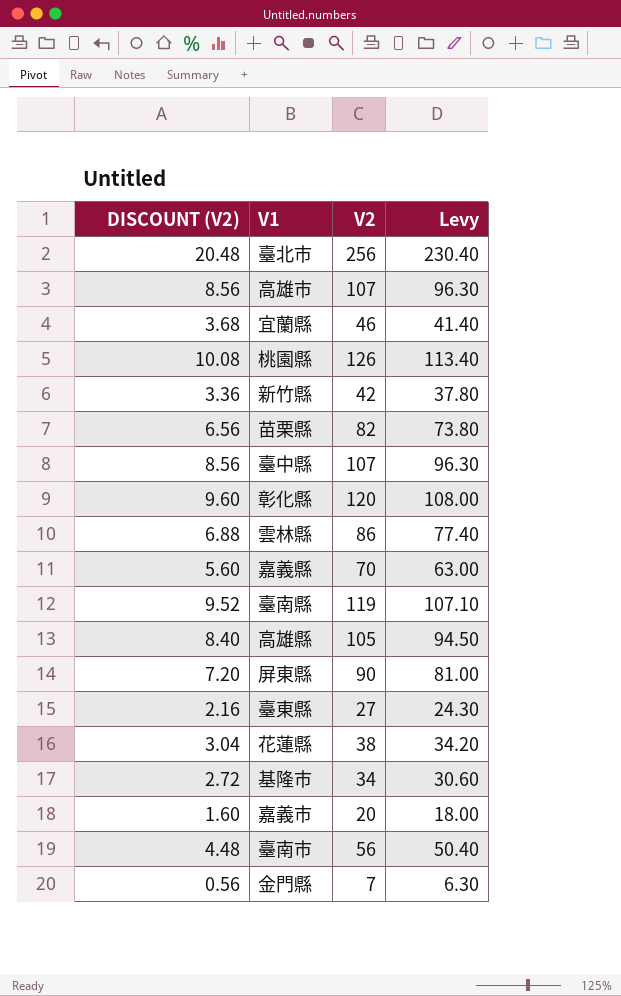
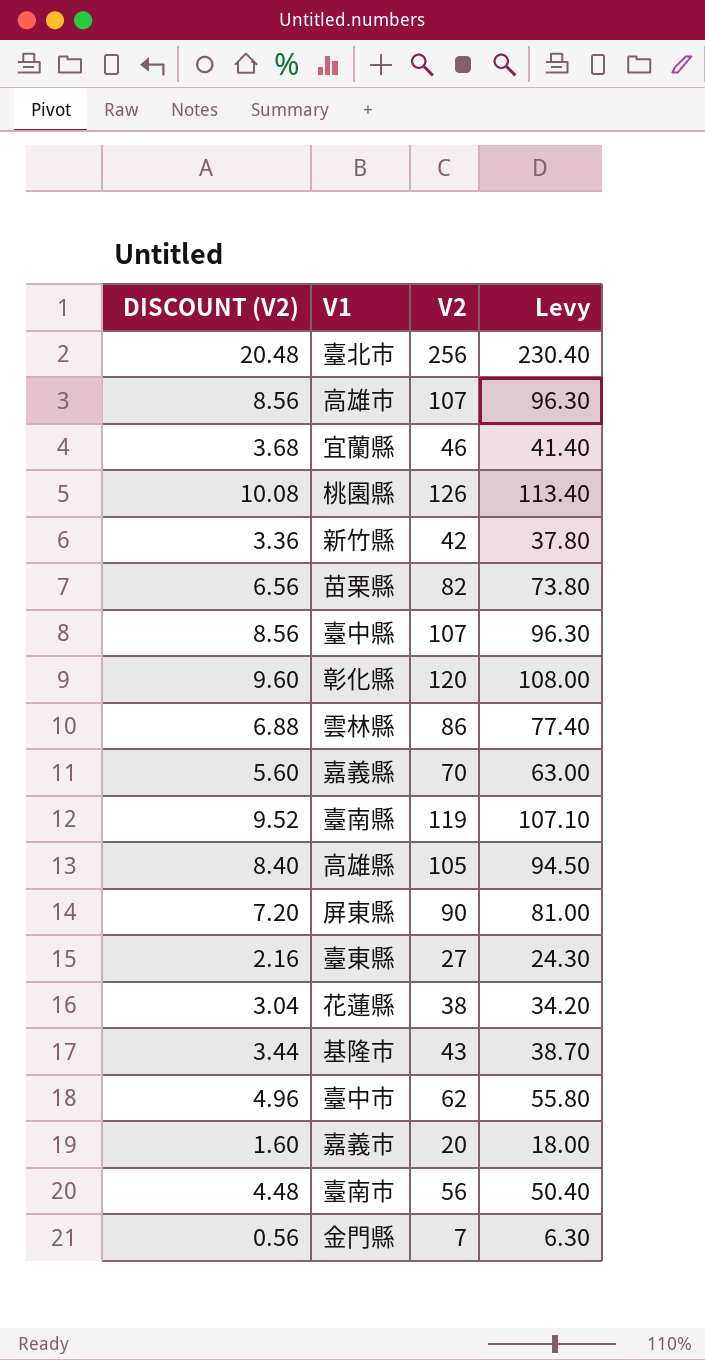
基隆市 | DISCOUNT (V2): 2.72 -> 3.44
基隆市 | V2: 34 -> 43
基隆市 | Levy: 30.60 -> 38.70
row 臺中市: none -> 4.96 | 62 | 55.80

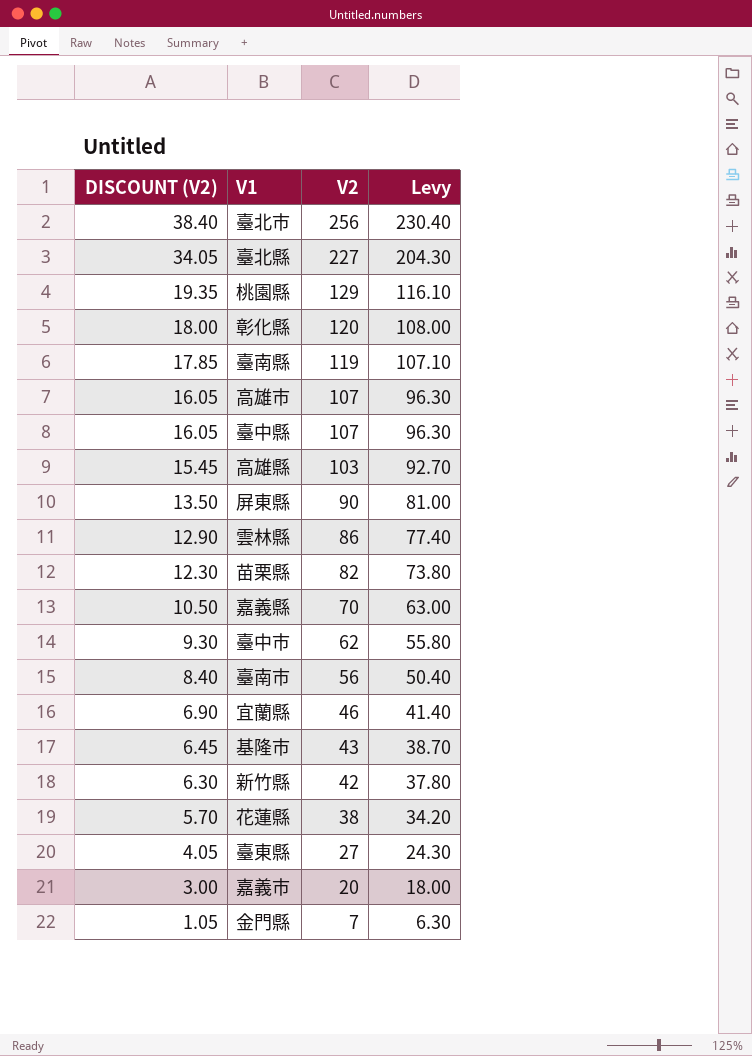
row order: none -> DISCOUNT (V2) descending
column DISCOUNT (V2) | formula: [V2] * 0.08 -> [V2] * 0.15
row 臺北縣: none -> 34.05 | 227 | 204.30
桃園縣 | V2: 126 -> 129
桃園縣 | Levy: 113.40 -> 116.10
高雄縣 | V2: 105 -> 103
高雄縣 | Levy: 94.50 -> 92.70

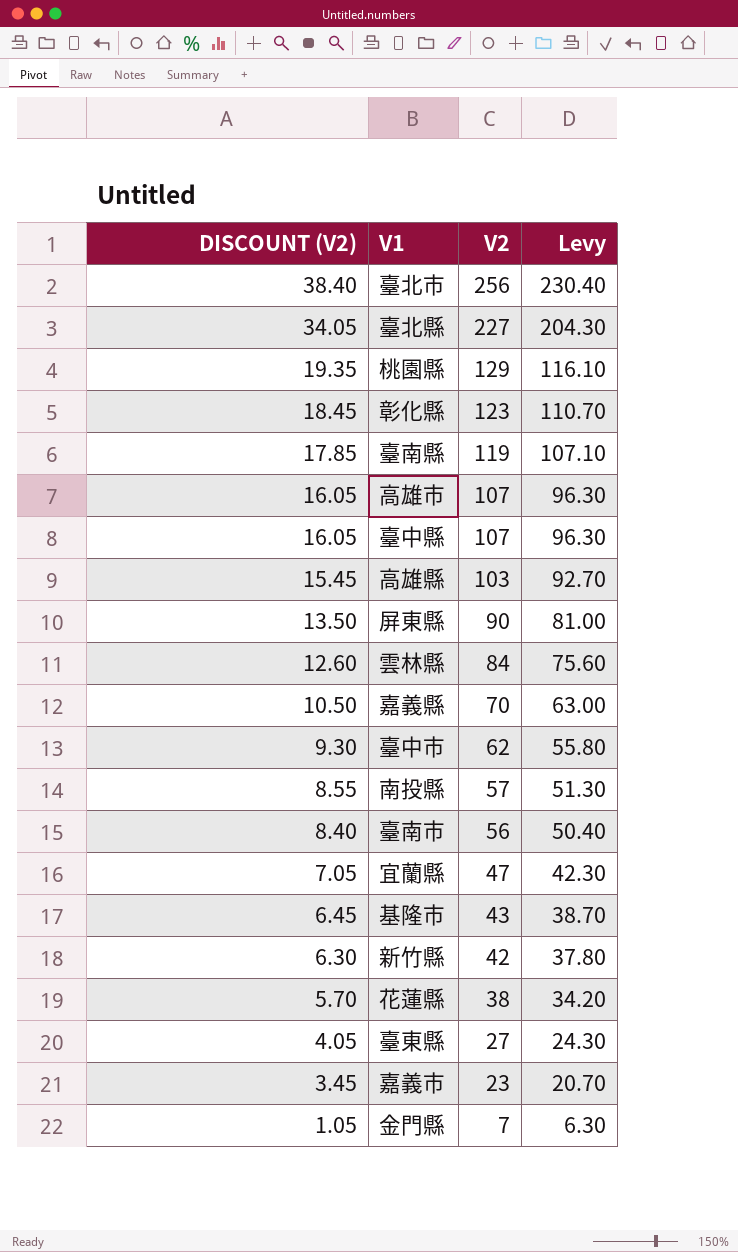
row 苗栗縣: 12.30 | 82 | 73.80 -> none
彰化縣 | DISCOUNT (V2): 18.00 -> 18.45
彰化縣 | V2: 120 -> 123
彰化縣 | Levy: 108.00 -> 110.70
雲林縣 | DISCOUNT (V2): 12.90 -> 12.60
雲林縣 | V2: 86 -> 84
雲林縣 | Levy: 77.40 -> 75.60
row 南投縣: none -> 8.55 | 57 | 51.30
宜蘭縣 | DISCOUNT (V2): 6.90 -> 7.05
宜蘭縣 | V2: 46 -> 47
宜蘭縣 | Levy: 41.40 -> 42.30
嘉義市 | DISCOUNT (V2): 3.00 -> 3.45
嘉義市 | V2: 20 -> 23
嘉義市 | Levy: 18.00 -> 20.70

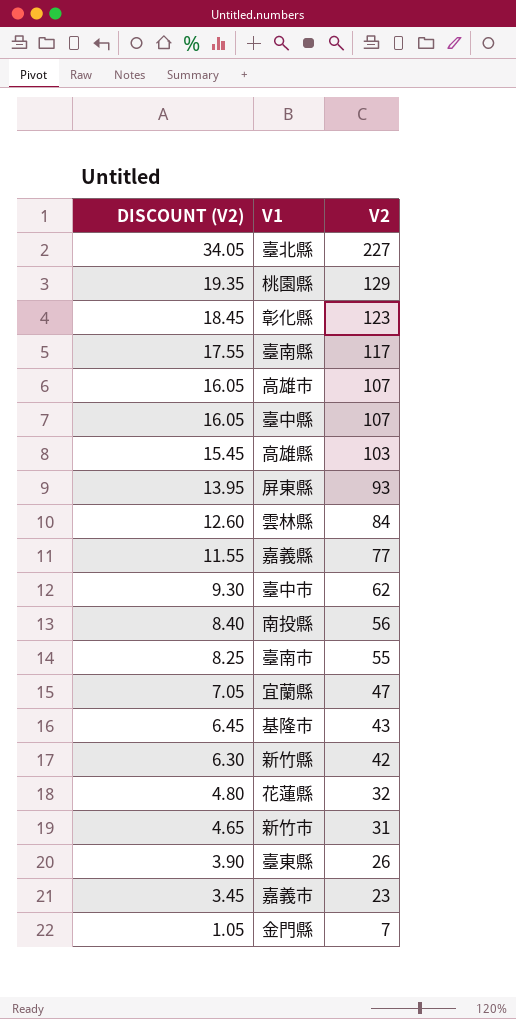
column Levy | formula: [V2] * 0.9 -> none
row 臺北市: 38.40 | 256 | 230.40 -> none
臺南縣 | DISCOUNT (V2): 17.85 -> 17.55
臺南縣 | V2: 119 -> 117
屏東縣 | DISCOUNT (V2): 13.50 -> 13.95
屏東縣 | V2: 90 -> 93
嘉義縣 | DISCOUNT (V2): 10.50 -> 11.55
嘉義縣 | V2: 70 -> 77
南投縣 | DISCOUNT (V2): 8.55 -> 8.40
南投縣 | V2: 57 -> 56
臺南市 | DISCOUNT (V2): 8.40 -> 8.25
臺南市 | V2: 56 -> 55
花蓮縣 | DISCOUNT (V2): 5.70 -> 4.80
花蓮縣 | V2: 38 -> 32
row 新竹市: none -> 4.65 | 31
臺東縣 | DISCOUNT (V2): 4.05 -> 3.90
臺東縣 | V2: 27 -> 26

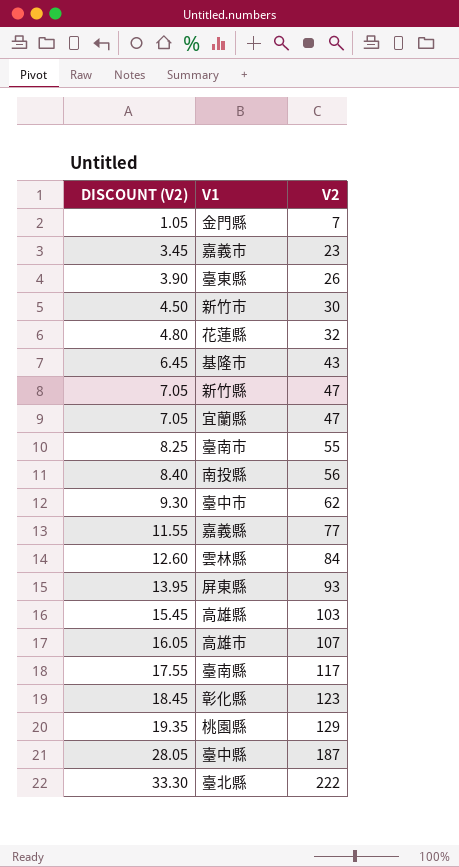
row order: DISCOUNT (V2) descending -> DISCOUNT (V2) ascending
新竹市 | DISCOUNT (V2): 4.65 -> 4.50
新竹市 | V2: 31 -> 30
新竹縣 | DISCOUNT (V2): 6.30 -> 7.05
新竹縣 | V2: 42 -> 47
臺中縣 | DISCOUNT (V2): 16.05 -> 28.05
臺中縣 | V2: 107 -> 187
臺北縣 | DISCOUNT (V2): 34.05 -> 33.30
臺北縣 | V2: 227 -> 222

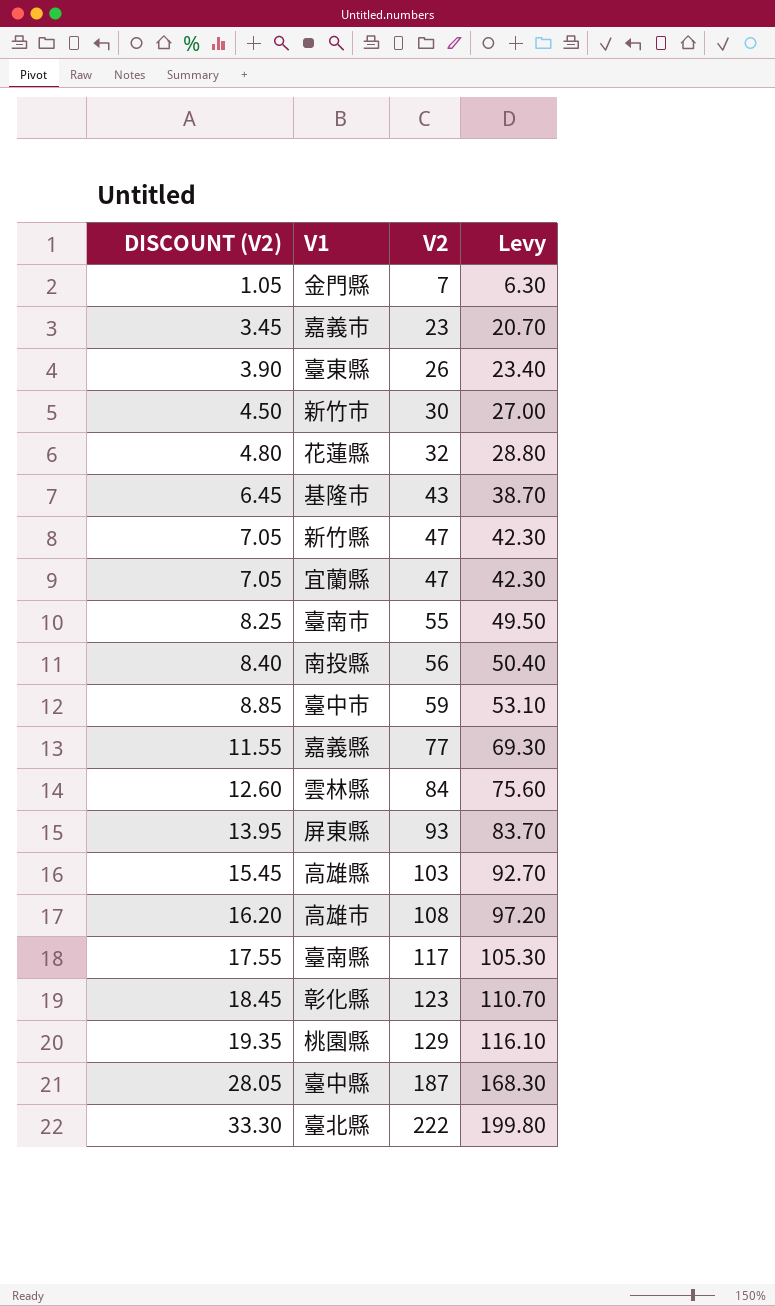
column Levy | formula: none -> [V2] * 0.9
臺中市 | DISCOUNT (V2): 9.30 -> 8.85
臺中市 | V2: 62 -> 59
高雄市 | DISCOUNT (V2): 16.05 -> 16.20
高雄市 | V2: 107 -> 108

